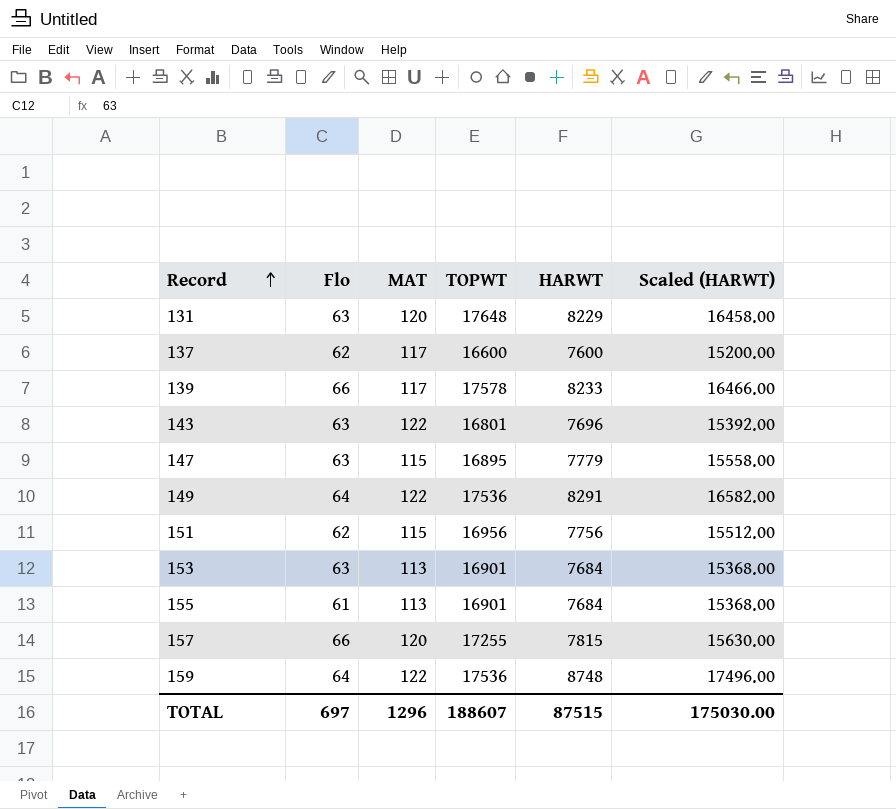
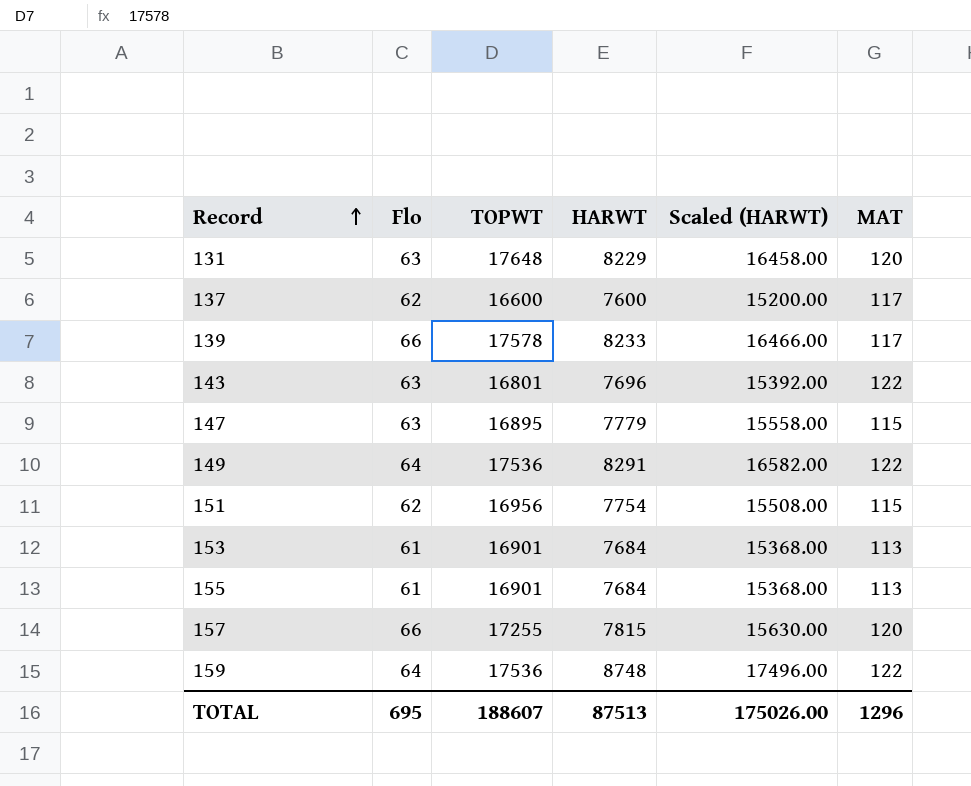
column MAT | position: 3 -> 6
151 | HARWT: 7756 -> 7754
151 | Scaled (HARWT): 15512.00 -> 15508.00
153 | Flo: 63 -> 61
TOTAL | Flo: 697 -> 695
TOTAL | HARWT: 87515 -> 87513
TOTAL | Scaled (HARWT): 175030.00 -> 175026.00

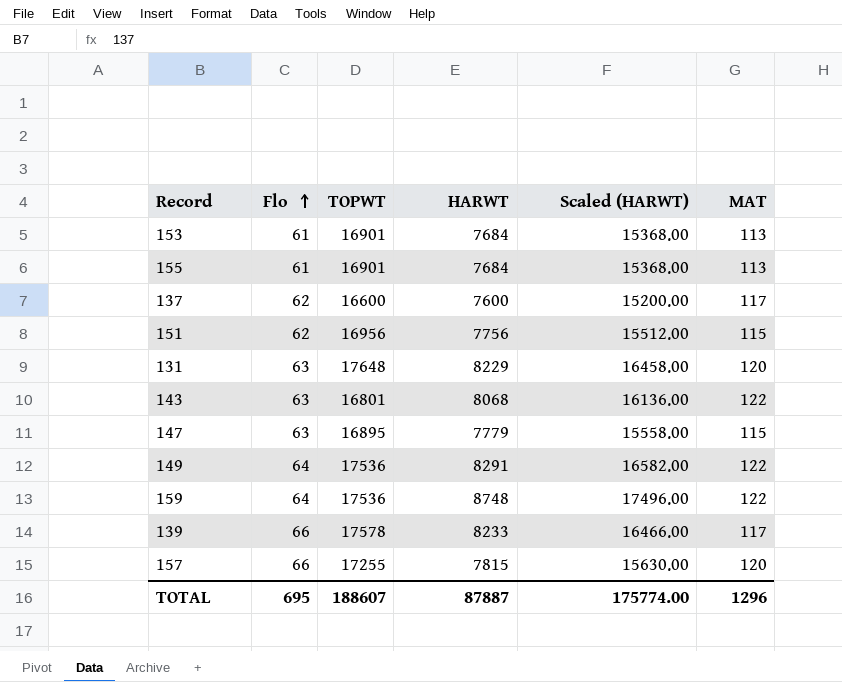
row order: Record ascending -> Flo ascending
151 | HARWT: 7754 -> 7756
151 | Scaled (HARWT): 15508.00 -> 15512.00
143 | HARWT: 7696 -> 8068
143 | Scaled (HARWT): 15392.00 -> 16136.00
TOTAL | HARWT: 87513 -> 87887
TOTAL | Scaled (HARWT): 175026.00 -> 175774.00

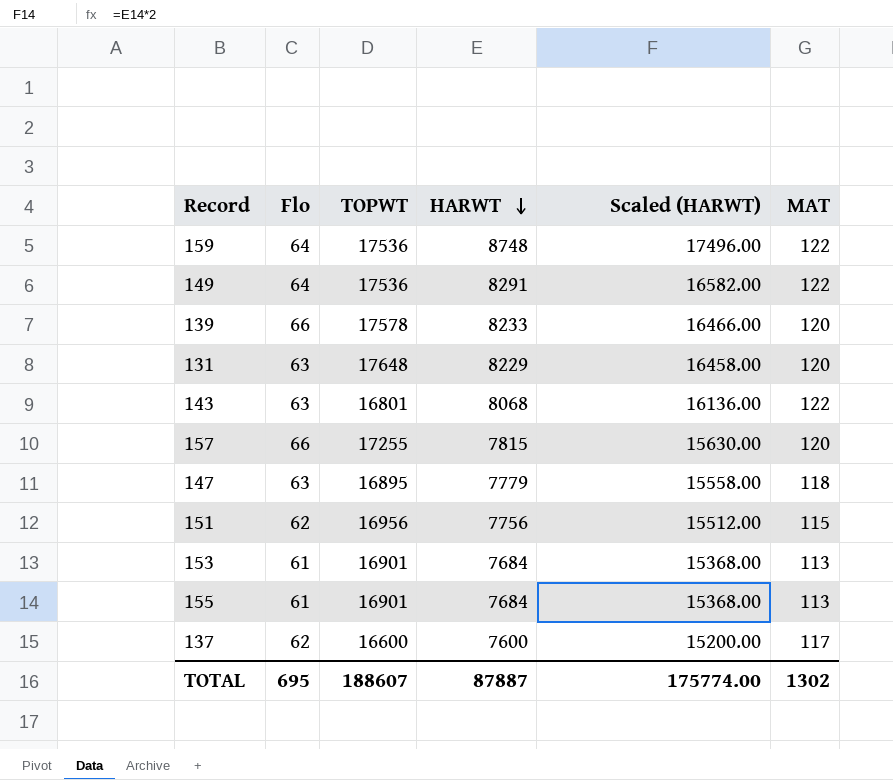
row order: Flo ascending -> HARWT descending
139 | MAT: 117 -> 120
147 | MAT: 115 -> 118
TOTAL | MAT: 1296 -> 1302

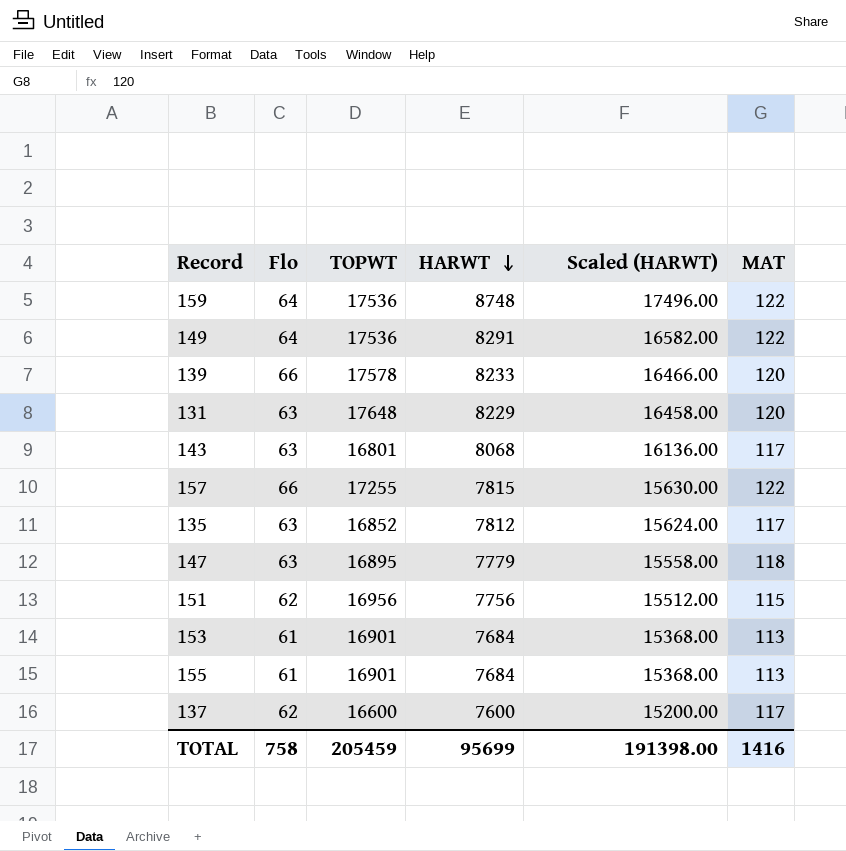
143 | MAT: 122 -> 117
157 | MAT: 120 -> 122
row 135: none -> 63 | 16852 | 7812 | 15624.00 | 117
TOTAL | Flo: 695 -> 758
TOTAL | TOPWT: 188607 -> 205459
TOTAL | HARWT: 87887 -> 95699
TOTAL | Scaled (HARWT): 175774.00 -> 191398.00
TOTAL | MAT: 1302 -> 1416

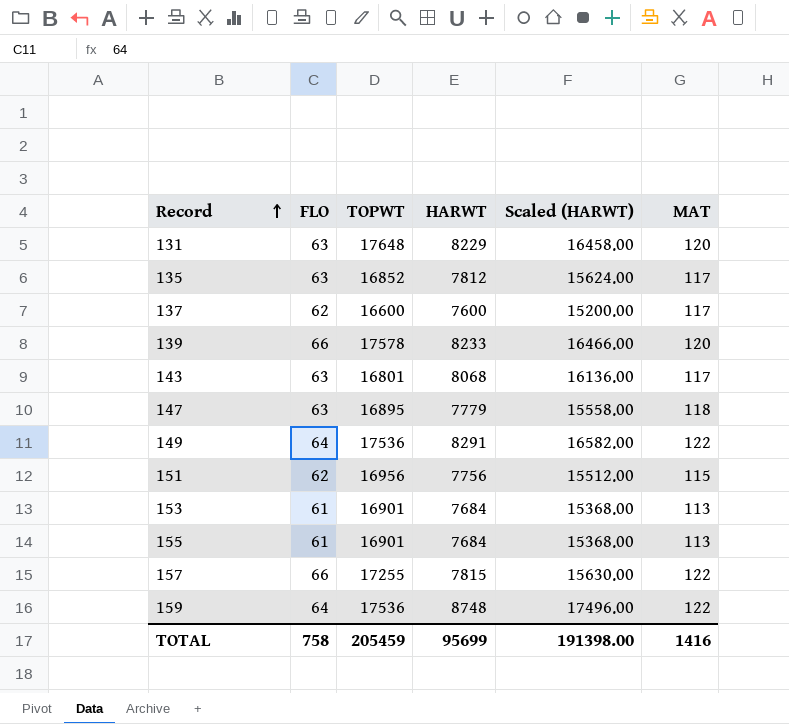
row order: HARWT descending -> Record ascending
column name: Flo -> FLO

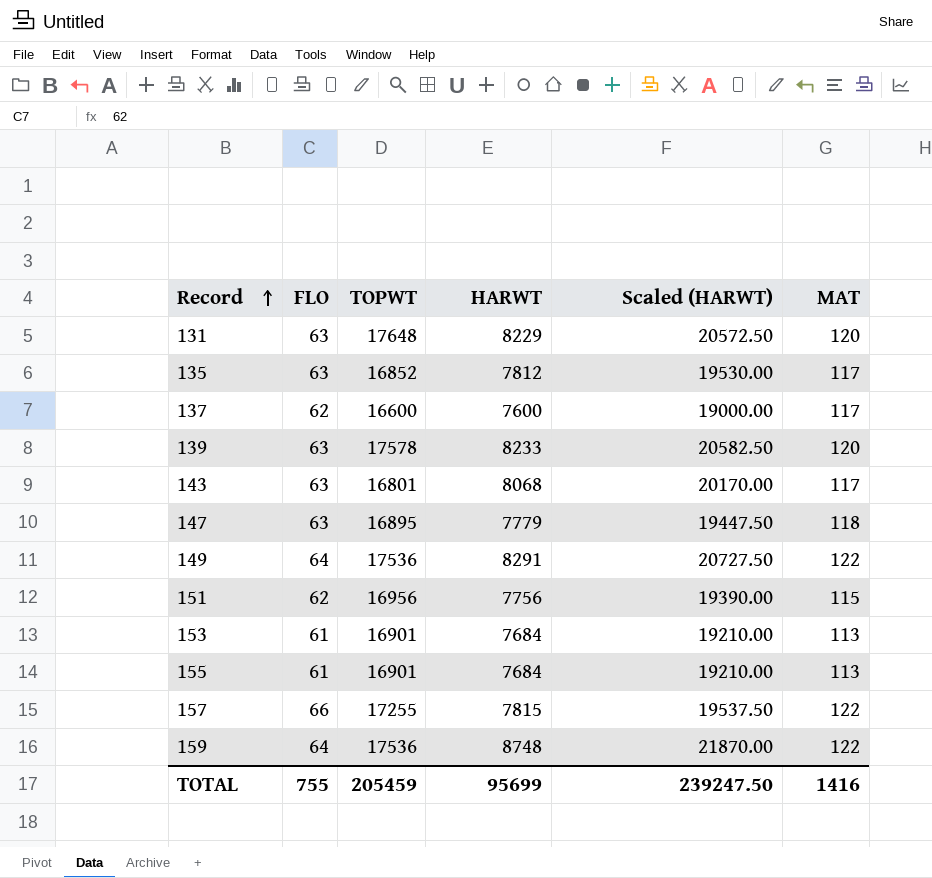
column Scaled (HARWT) | formula: [HARWT] * 2 -> [HARWT] * 2.5
139 | FLO: 66 -> 63
TOTAL | FLO: 758 -> 755
TOTAL | Scaled (HARWT): 191398.00 -> 239247.50

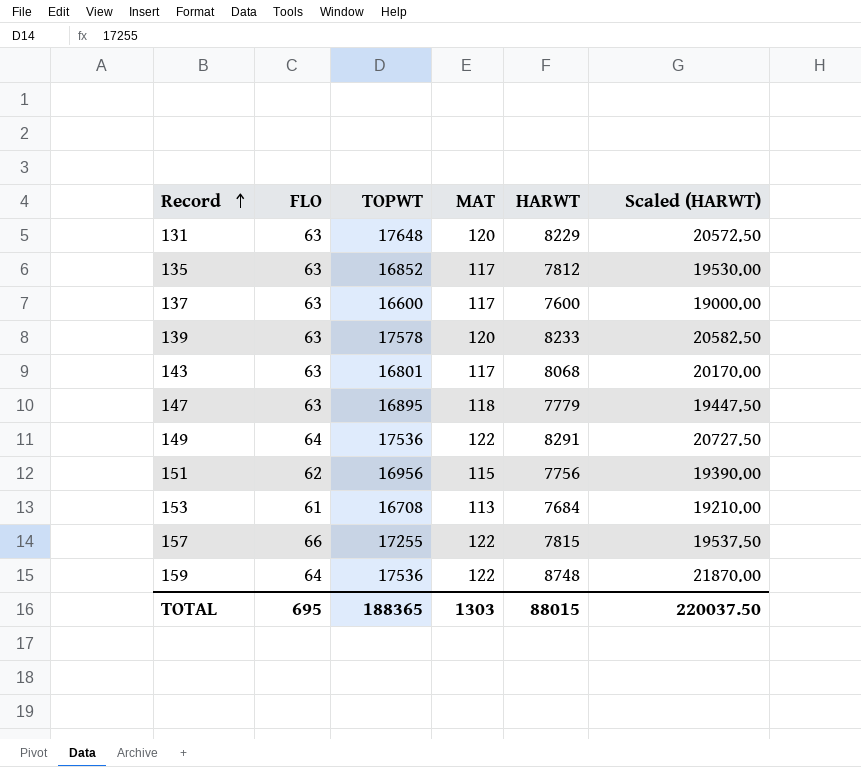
column MAT | position: 6 -> 4
row 155: 61 | 16901 | 7684 | 19210.00 | 113 -> none
137 | FLO: 62 -> 63
153 | TOPWT: 16901 -> 16708
TOTAL | FLO: 755 -> 695
TOTAL | TOPWT: 205459 -> 188365
TOTAL | MAT: 1416 -> 1303
TOTAL | HARWT: 95699 -> 88015
TOTAL | Scaled (HARWT): 239247.50 -> 220037.50

